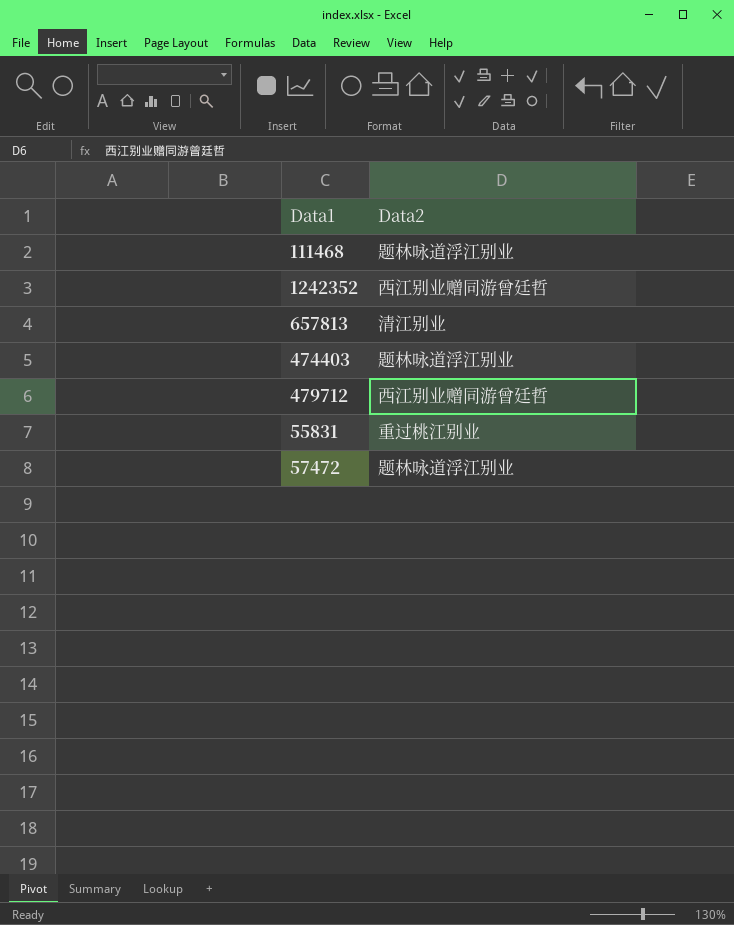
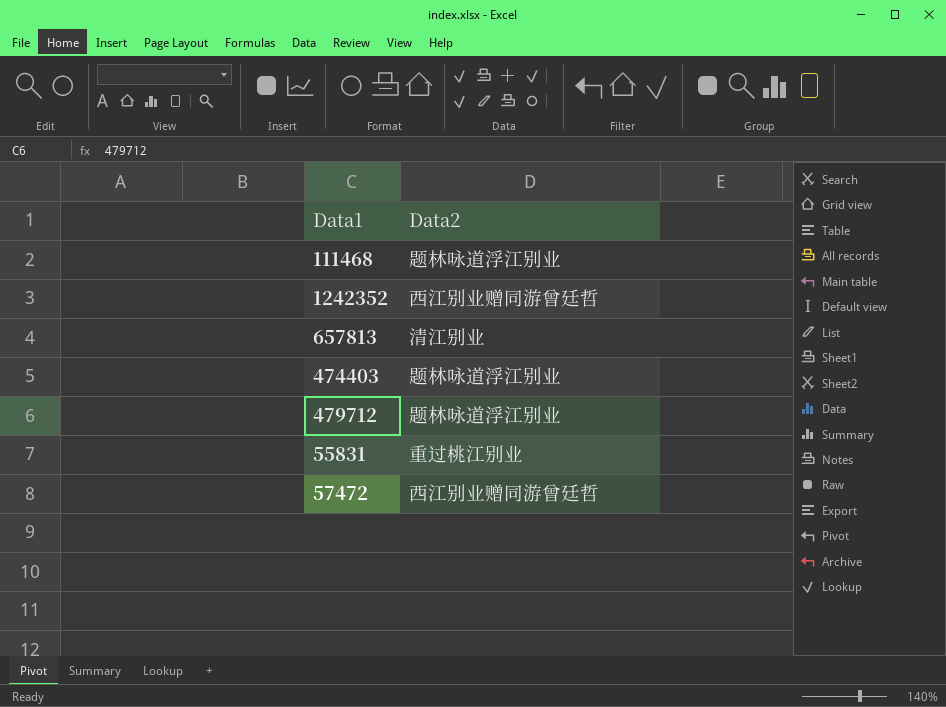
479712 | Data2: 西江别业赠同游曾廷哲 -> 题林咏道浮江别业
57472 | Data2: 题林咏道浮江别业 -> 西江别业赠同游曾廷哲

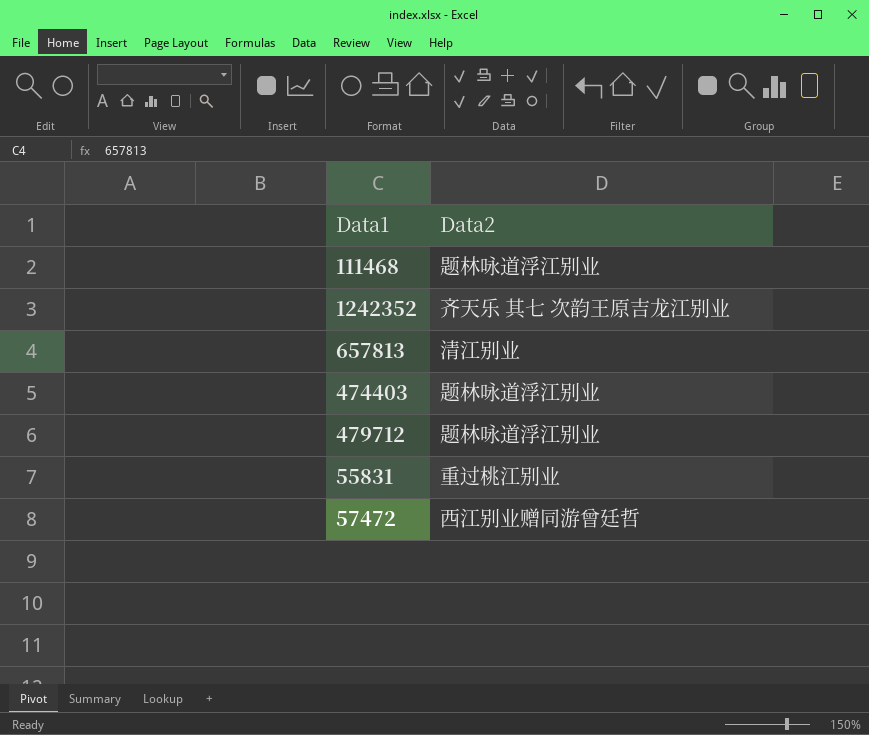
1242352 | Data2: 西江别业赠同游曾廷哲 -> 齐天乐 其七 次韵王原吉龙江别业

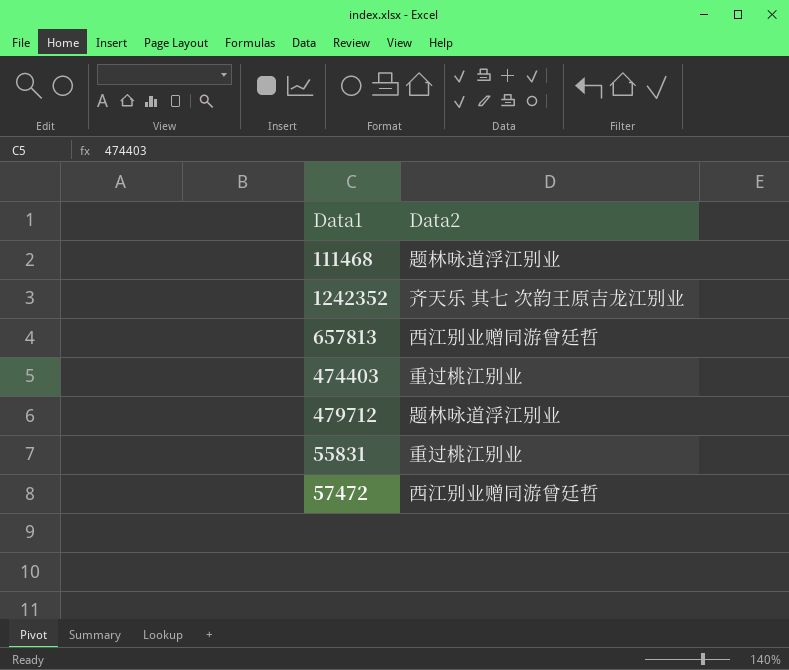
657813 | Data2: 清江别业 -> 西江别业赠同游曾廷哲
474403 | Data2: 题林咏道浮江别业 -> 重过桃江别业

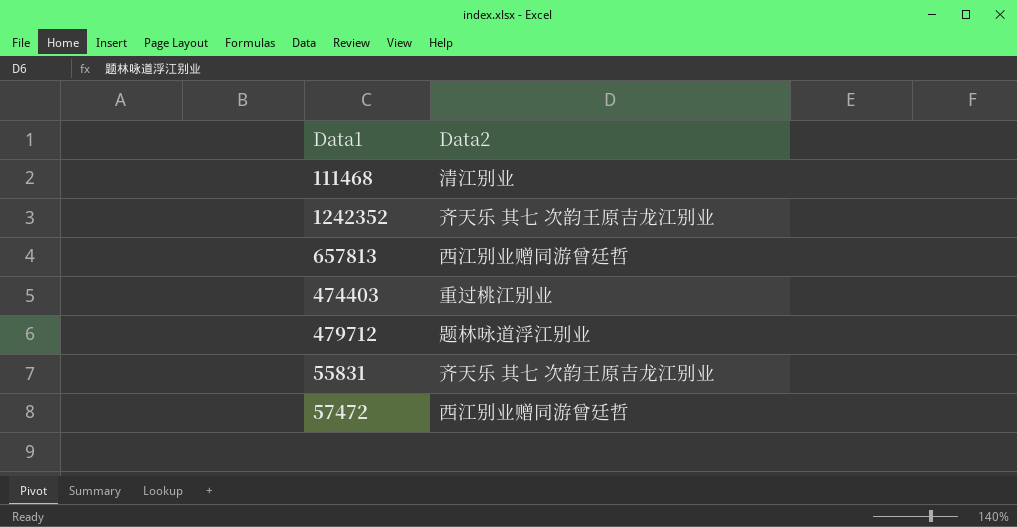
111468 | Data2: 题林咏道浮江别业 -> 清江别业
55831 | Data2: 重过桃江别业 -> 齐天乐 其七 次韵王原吉龙江别业

